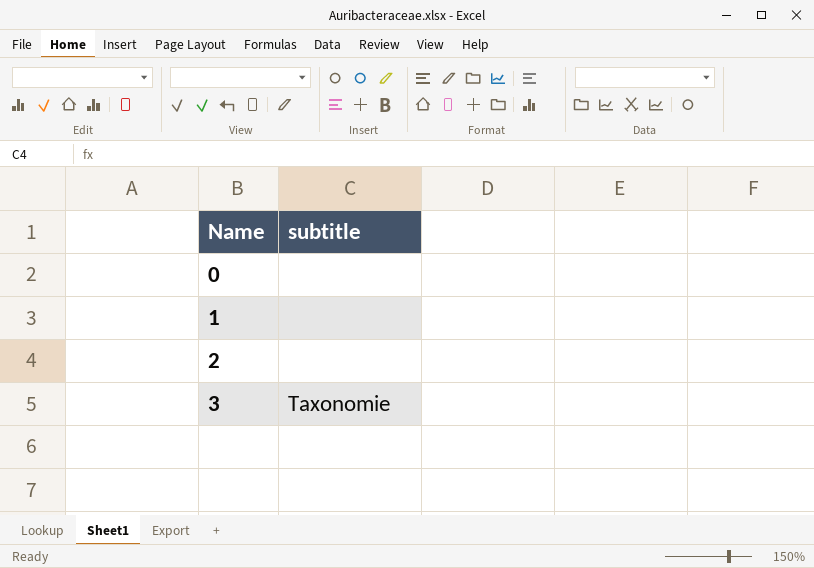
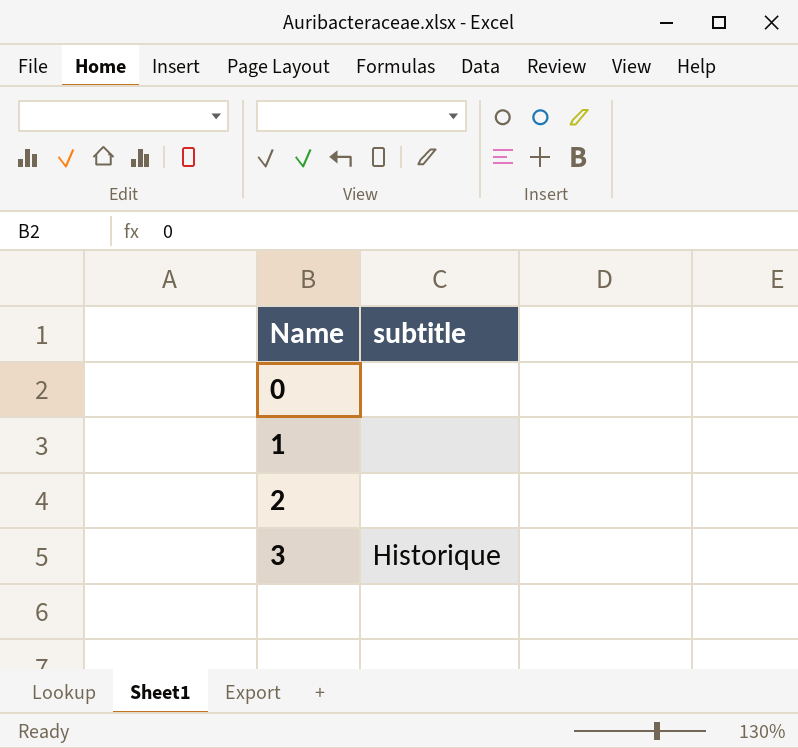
3 | subtitle: Taxonomie -> Historique

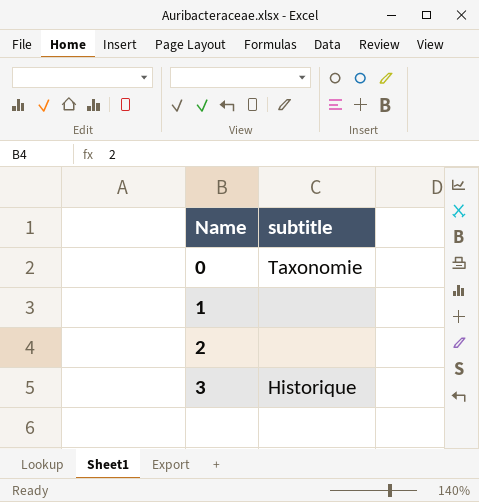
0 | subtitle: none -> Taxonomie

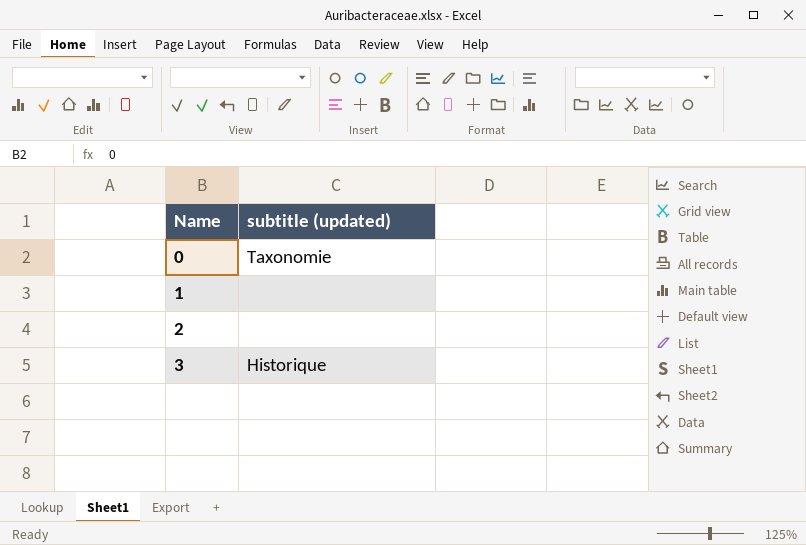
column name: subtitle -> subtitle (updated)

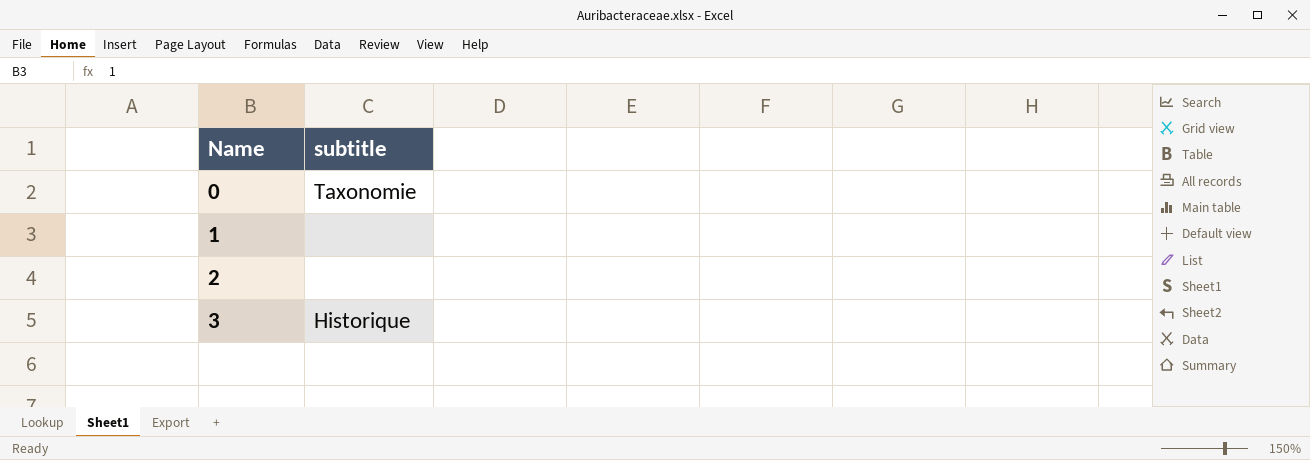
column name: subtitle (updated) -> subtitle

